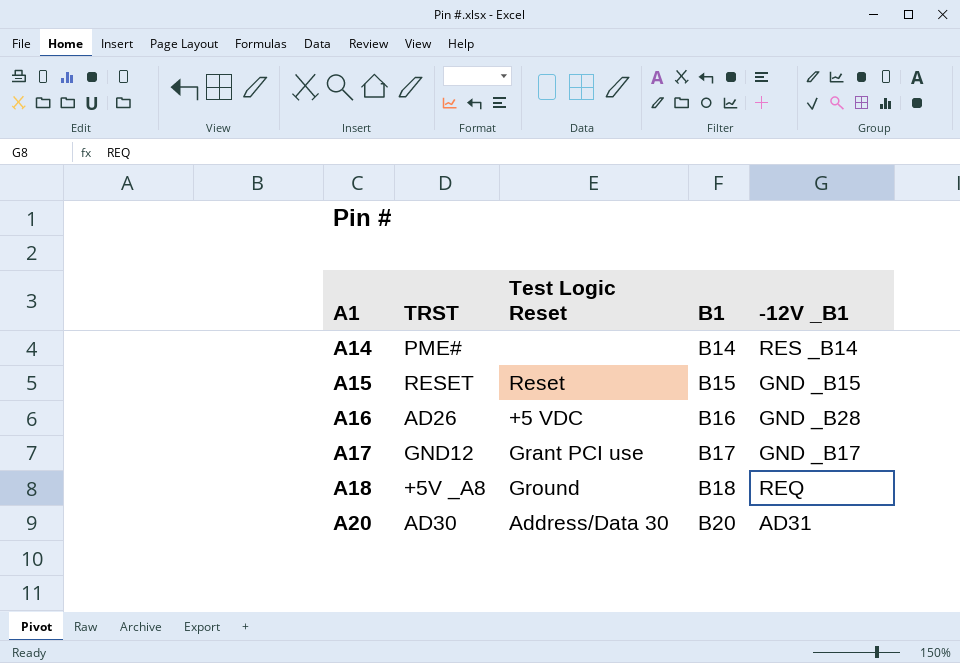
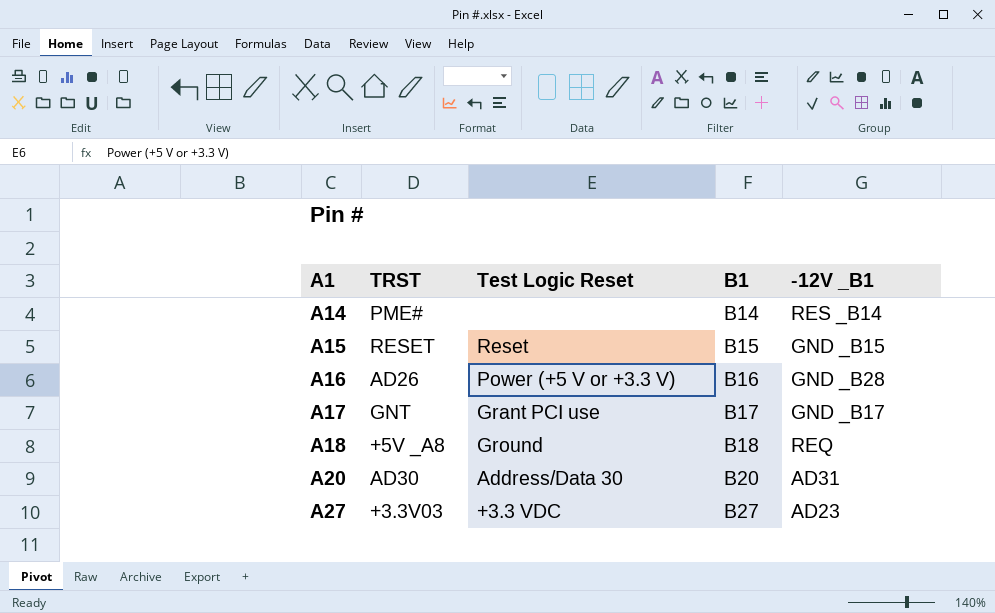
A16 | Test Logic Reset: +5 VDC -> Power (+5 V or +3.3 V)
A17 | TRST: GND12 -> GNT
row A27: none -> +3.3V03 | +3.3 VDC | B27 | AD23

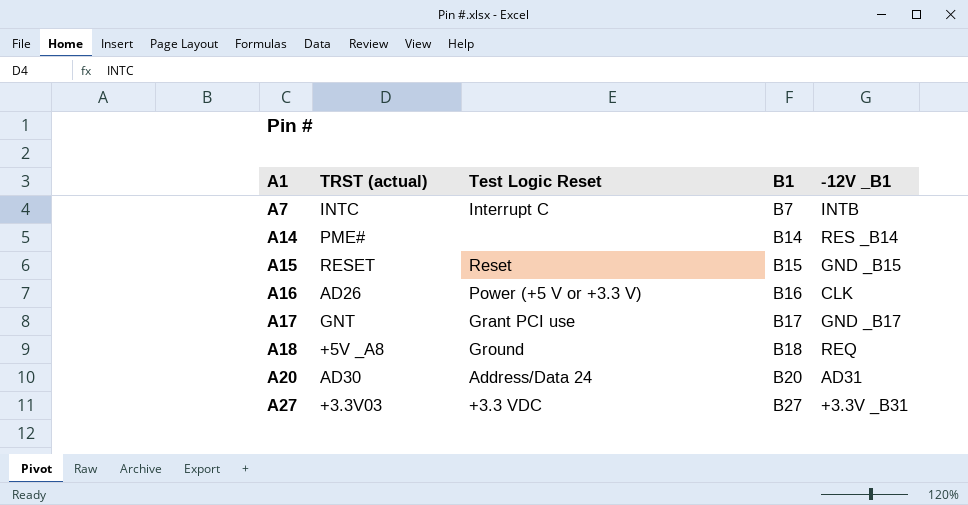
column name: TRST -> TRST (actual)
row A7: none -> INTC | Interrupt C | B7 | INTB
A16 | -12V _B1: GND _B28 -> CLK
A20 | Test Logic Reset: Address/Data 30 -> Address/Data 24
A27 | -12V _B1: AD23 -> +3.3V _B31

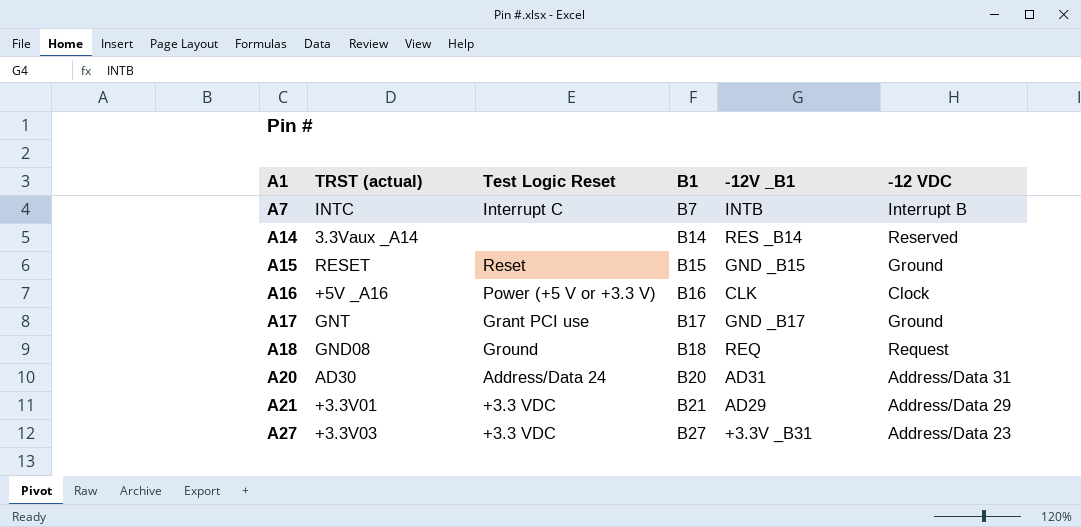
column -12 VDC | position: none -> 6
A14 | TRST (actual): PME# -> 3.3Vaux _A14
A16 | TRST (actual): AD26 -> +5V _A16
A18 | TRST (actual): +5V _A8 -> GND08
row A21: none -> +3.3V01 | +3.3 VDC | B21 | AD29 | Address/Data 29

